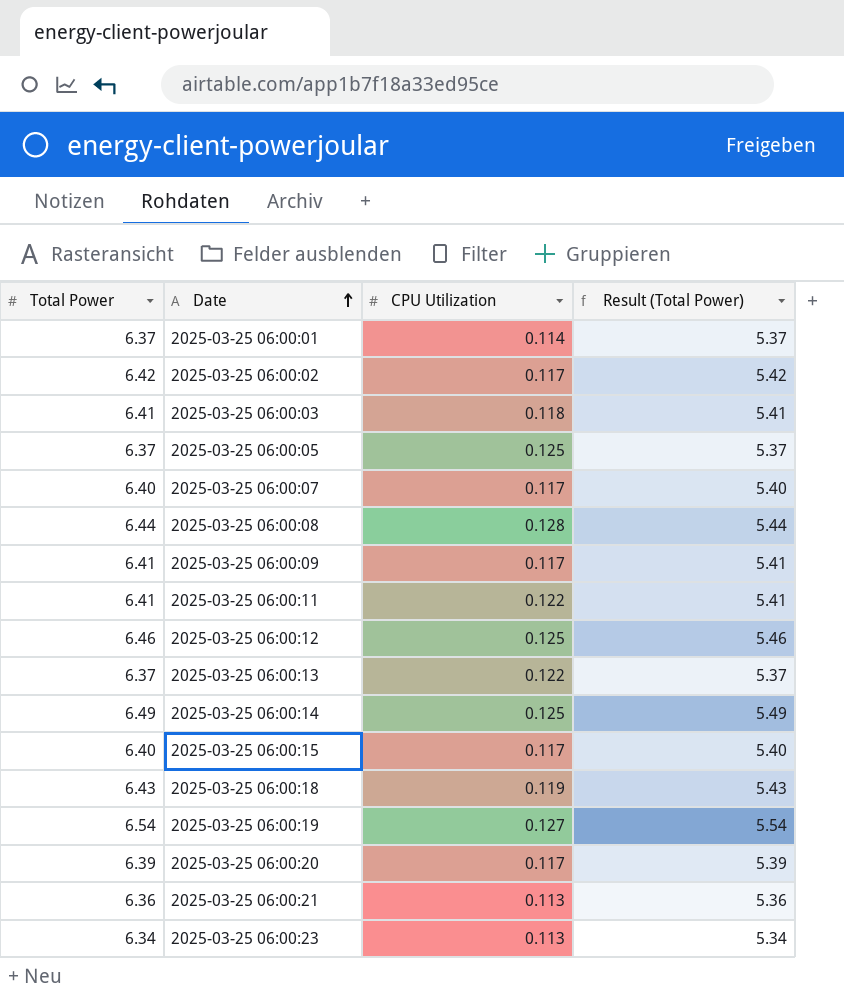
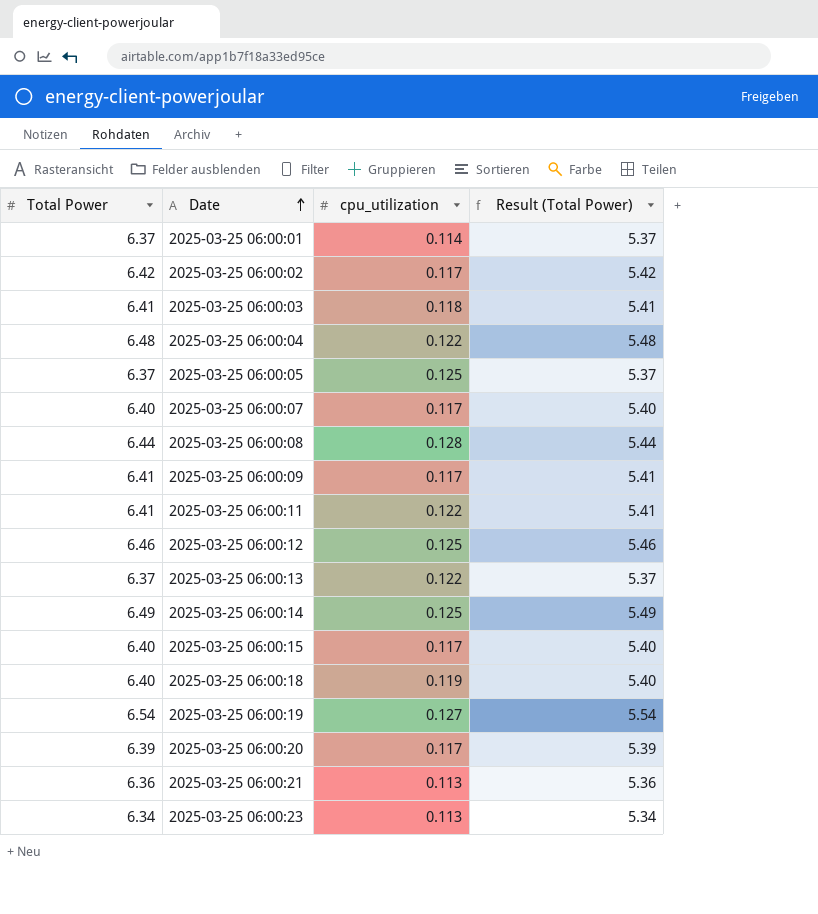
column name: CPU Utilization -> cpu_utilization
row 2025-03-25 06:00:04: none -> 6.48 | 0.122 | 5.48
2025-03-25 06:00:18 | Total Power: 6.43 -> 6.40
2025-03-25 06:00:18 | Result (Total Power): 5.43 -> 5.40

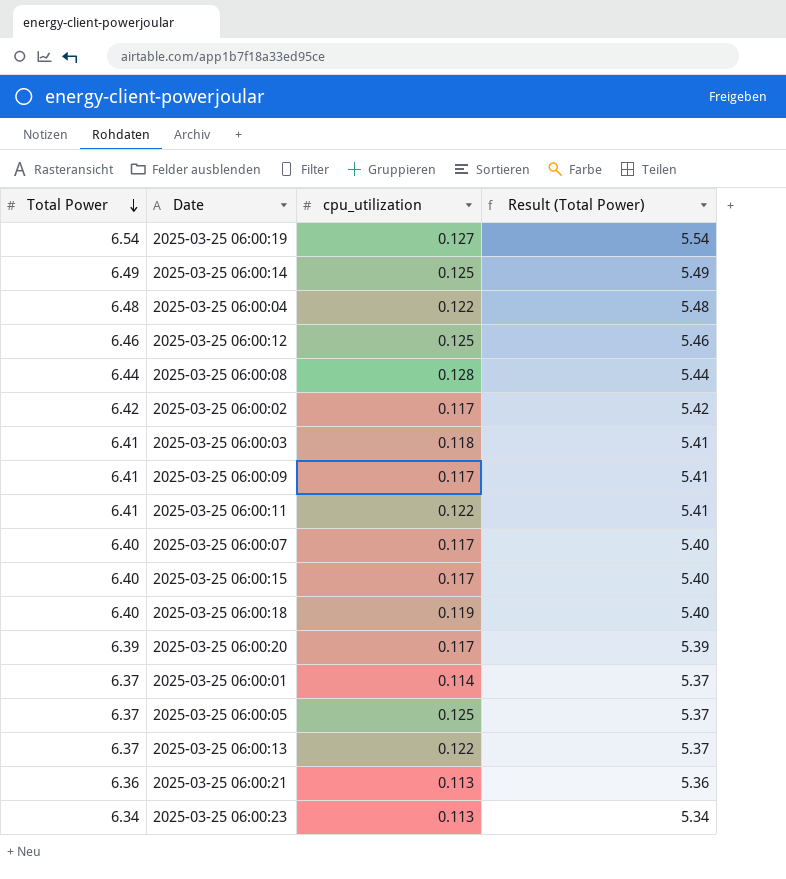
row order: Date ascending -> Total Power descending

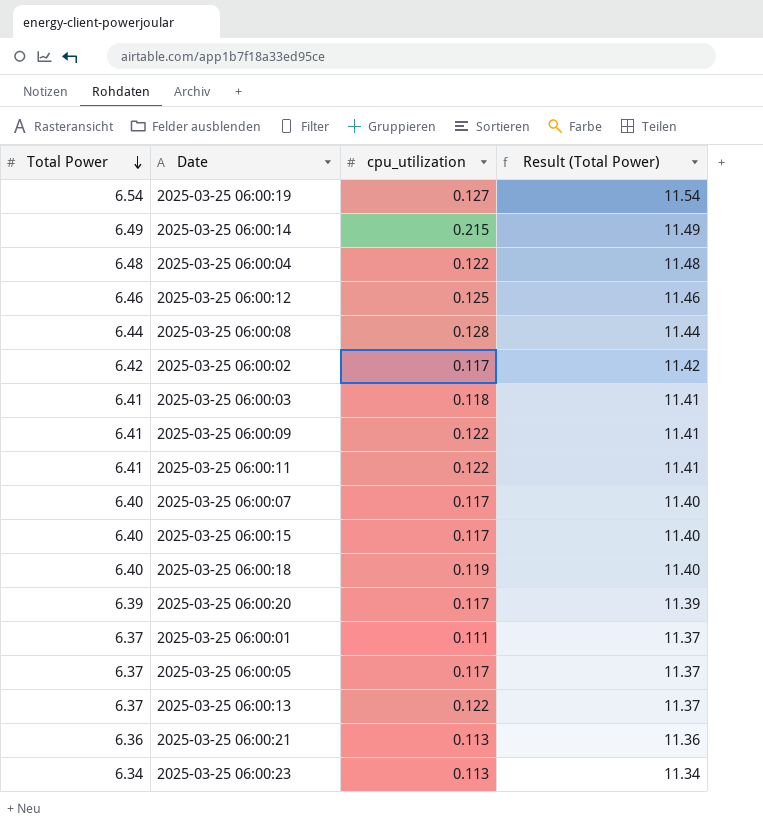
column Result (Total Power) | formula: [Total Power] - 1 -> [Total Power] + 5
2025-03-25 06:00:14 | cpu_utilization: 0.125 -> 0.215
2025-03-25 06:00:09 | cpu_utilization: 0.117 -> 0.122
2025-03-25 06:00:01 | cpu_utilization: 0.114 -> 0.111
2025-03-25 06:00:05 | cpu_utilization: 0.125 -> 0.117

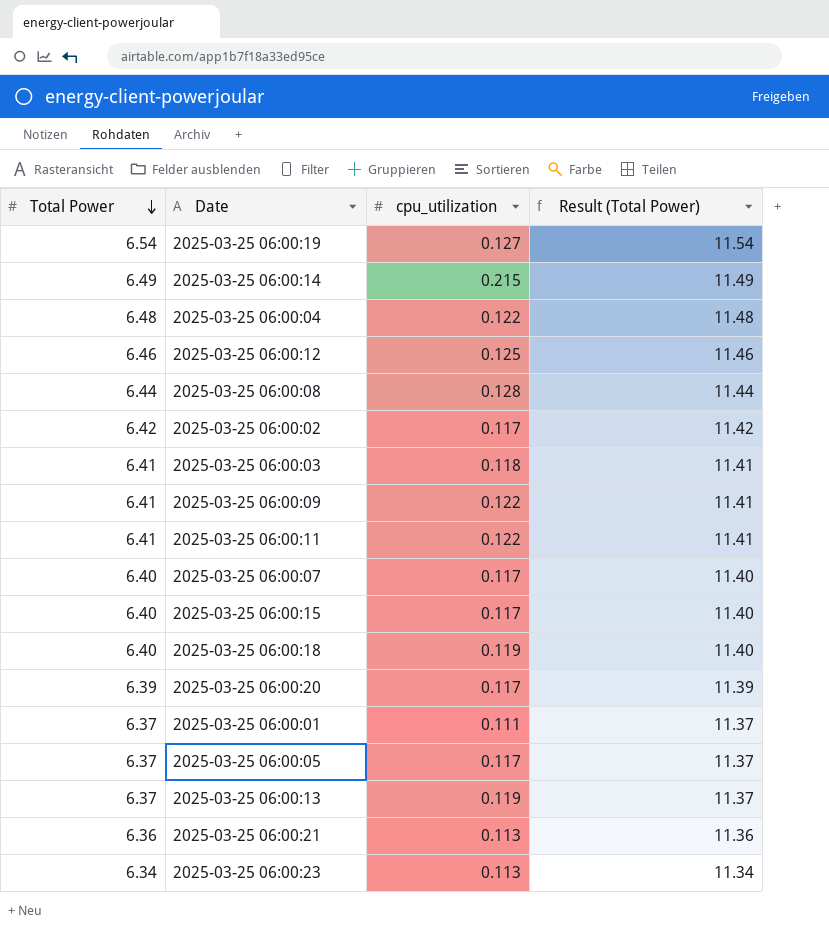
2025-03-25 06:00:13 | cpu_utilization: 0.122 -> 0.119

